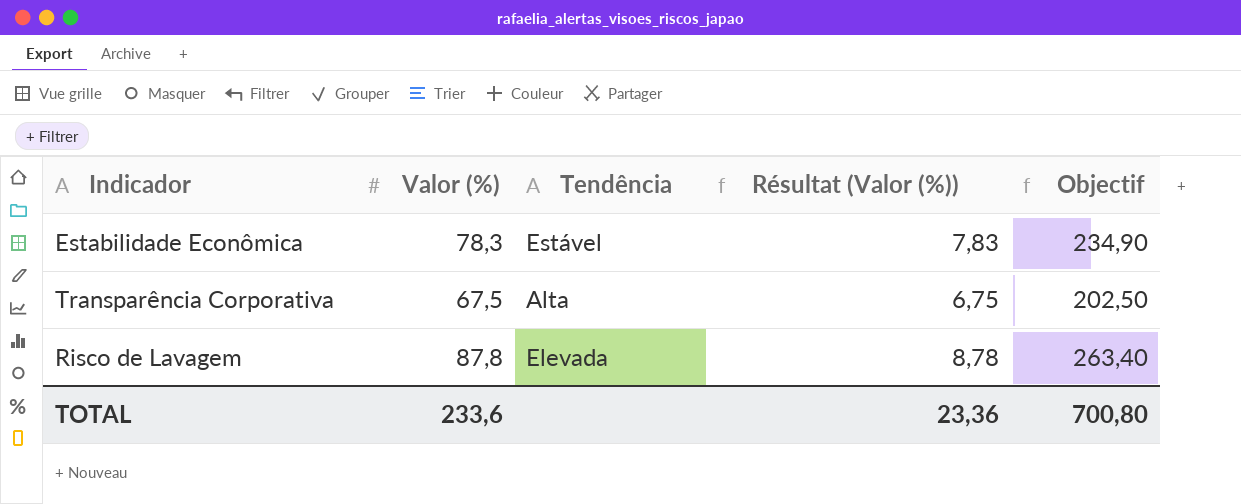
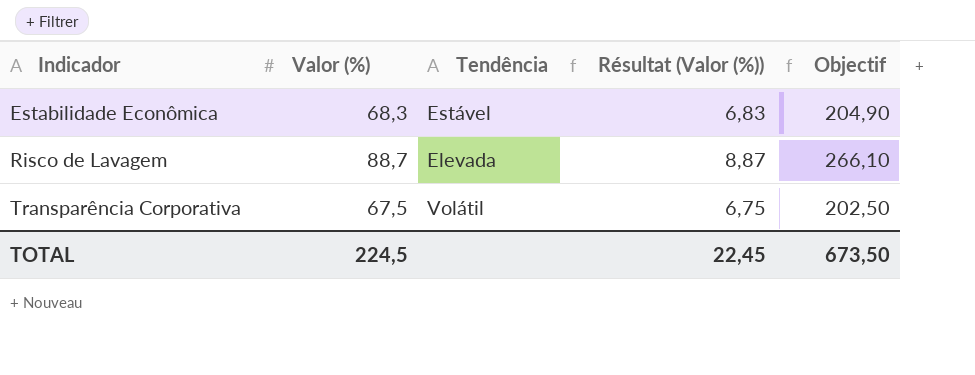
row order: none -> Indicador ascending
Estabilidade Econômica | Valor (%): 78,3 -> 68,3
Estabilidade Econômica | Résultat (Valor (%)): 7,83 -> 6,83
Estabilidade Econômica | Objectif: 234,90 -> 204,90
Risco de Lavagem | Valor (%): 87,8 -> 88,7
Risco de Lavagem | Résultat (Valor (%)): 8,78 -> 8,87
Risco de Lavagem | Objectif: 263,40 -> 266,10
Transparência Corporativa | Tendência: Alta -> Volátil
TOTAL | Valor (%): 233,6 -> 224,5
TOTAL | Résultat (Valor (%)): 23,36 -> 22,45
TOTAL | Objectif: 700,80 -> 673,50

